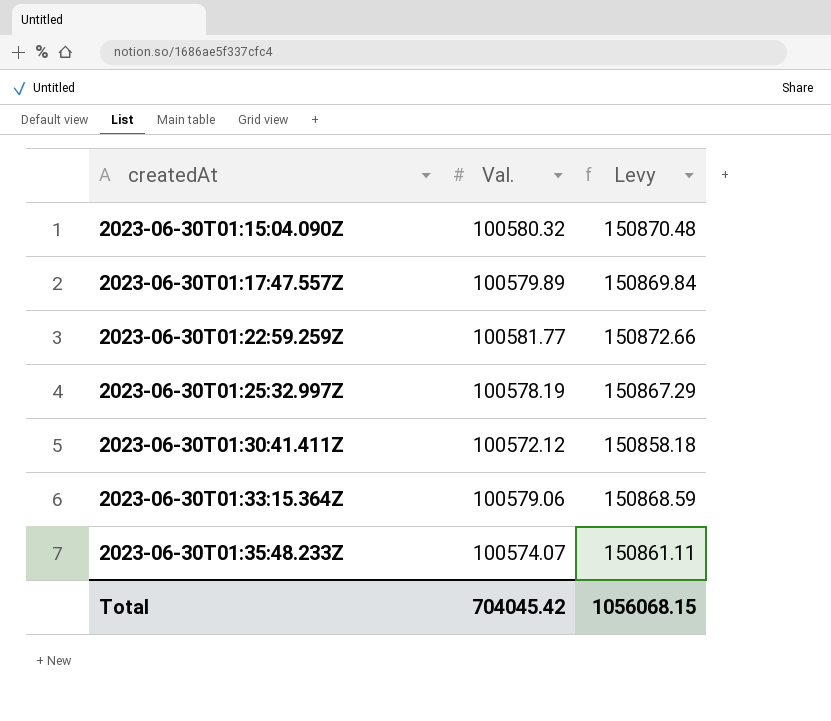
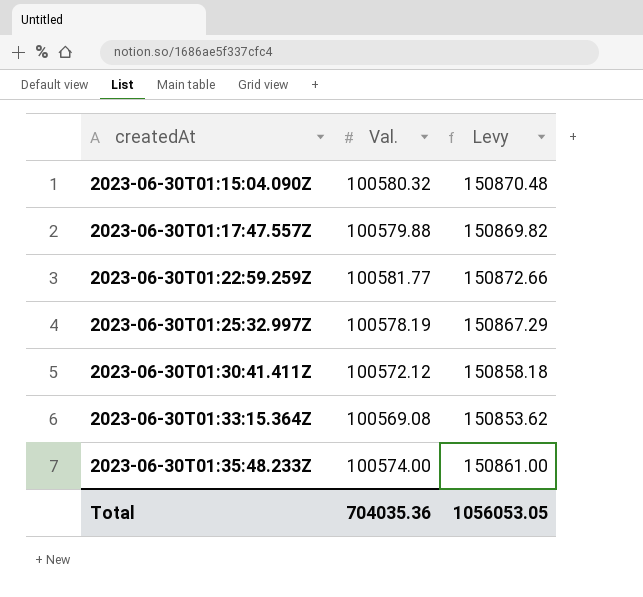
2023-06-30T01:17:47.557Z | Val.: 100579.89 -> 100579.88
2023-06-30T01:17:47.557Z | Levy: 150869.84 -> 150869.82
2023-06-30T01:33:15.364Z | Val.: 100579.06 -> 100569.08
2023-06-30T01:33:15.364Z | Levy: 150868.59 -> 150853.62
2023-06-30T01:35:48.233Z | Val.: 100574.07 -> 100574.00
2023-06-30T01:35:48.233Z | Levy: 150861.11 -> 150861.00
Total | Val.: 704045.42 -> 704035.36
Total | Levy: 1056068.15 -> 1056053.05

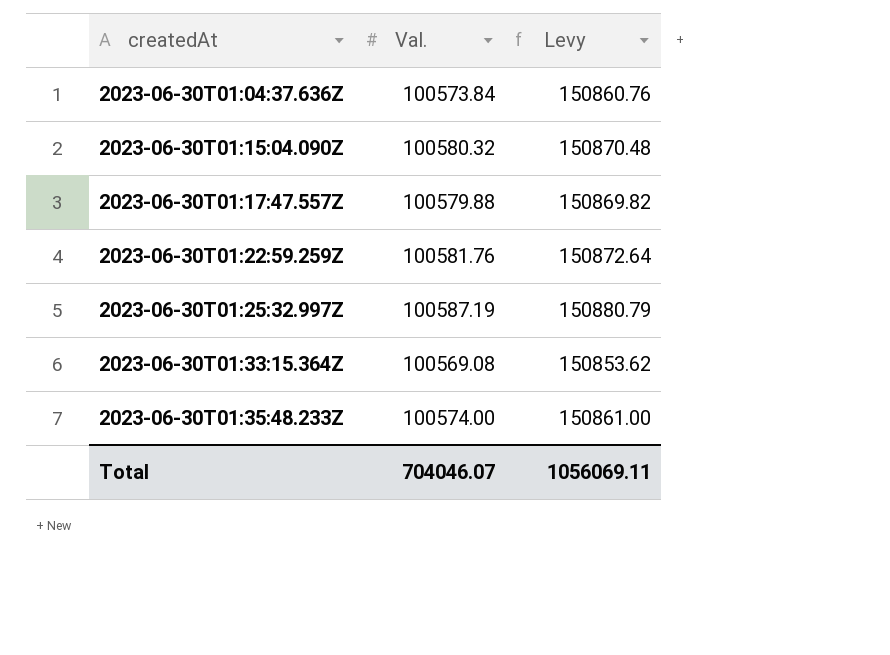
row 2023-06-30T01:30:41.411Z: 100572.12 | 150858.18 -> none
row 2023-06-30T01:04:37.636Z: none -> 100573.84 | 150860.76
2023-06-30T01:22:59.259Z | Val.: 100581.77 -> 100581.76
2023-06-30T01:22:59.259Z | Levy: 150872.66 -> 150872.64
2023-06-30T01:25:32.997Z | Val.: 100578.19 -> 100587.19
2023-06-30T01:25:32.997Z | Levy: 150867.29 -> 150880.79
Total | Val.: 704035.36 -> 704046.07
Total | Levy: 1056053.05 -> 1056069.11

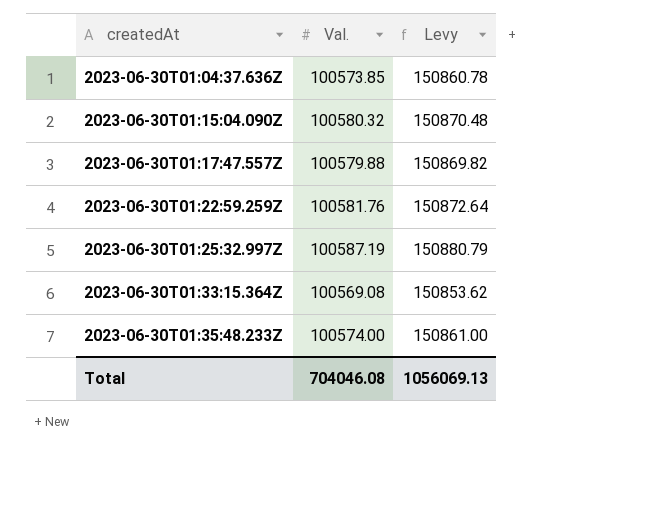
2023-06-30T01:04:37.636Z | Val.: 100573.84 -> 100573.85
2023-06-30T01:04:37.636Z | Levy: 150860.76 -> 150860.78
Total | Val.: 704046.07 -> 704046.08
Total | Levy: 1056069.11 -> 1056069.13

